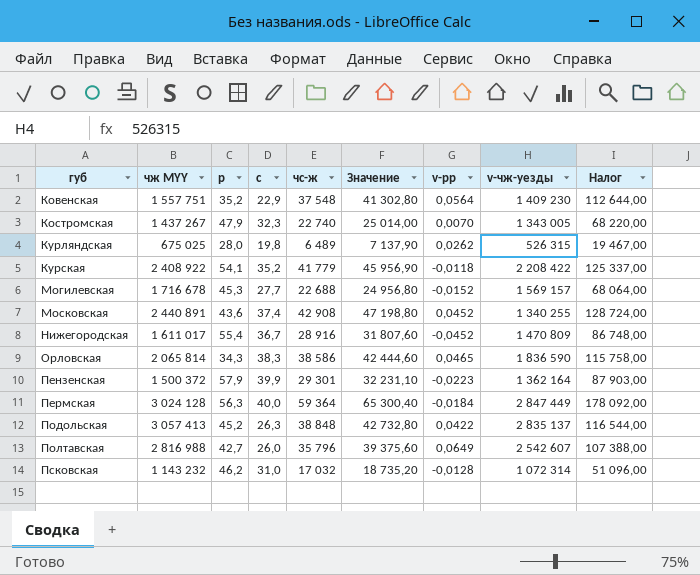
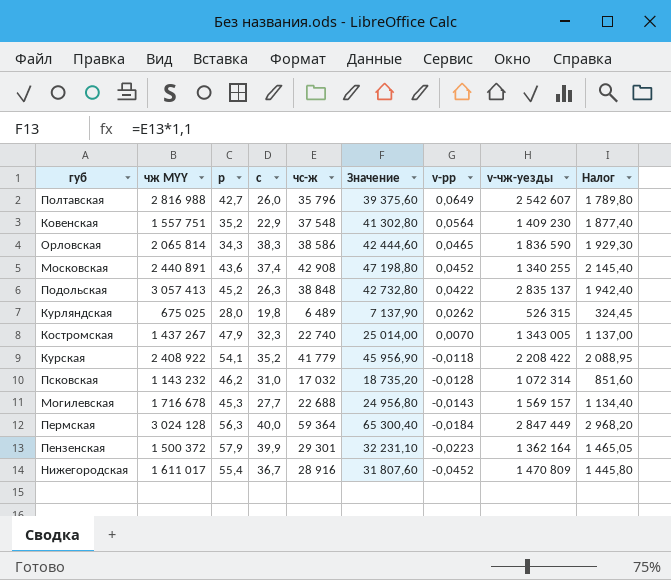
row order: губ ascending -> v-рр descending
column Налог | formula: [чc-ж] * 3 -> [чc-ж] * 0,05
Могилевская | v-рр: -0,0152 -> -0,0143

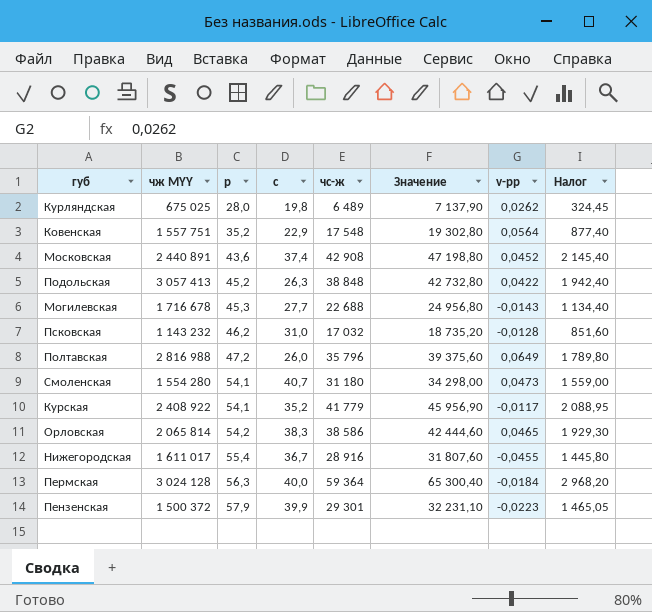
row order: v-рр descending -> р ascending
column v-чж-уезды | position: 8 -> none
row Костромская: 1 437 267 | 47,9 | 32,3 | 22 740 | 25 014,00 | 0,0070 | 1 343 005 | 1 137,00 -> none
Ковенская | чc-ж: 37 548 -> 17 548
Ковенская | Значение: 41 302,80 -> 19 302,80
Ковенская | Налог: 1 877,40 -> 877,40
Полтавская | р: 42,7 -> 47,2
row Смоленская: none -> 1 554 280 | 54,1 | 40,7 | 31 180 | 34 298,00 | 0,0473 | 1 559,00
Курская | v-рр: -0,0118 -> -0,0117
Орловская | р: 34,3 -> 54,2
Нижегородская | v-рр: -0,0452 -> -0,0455

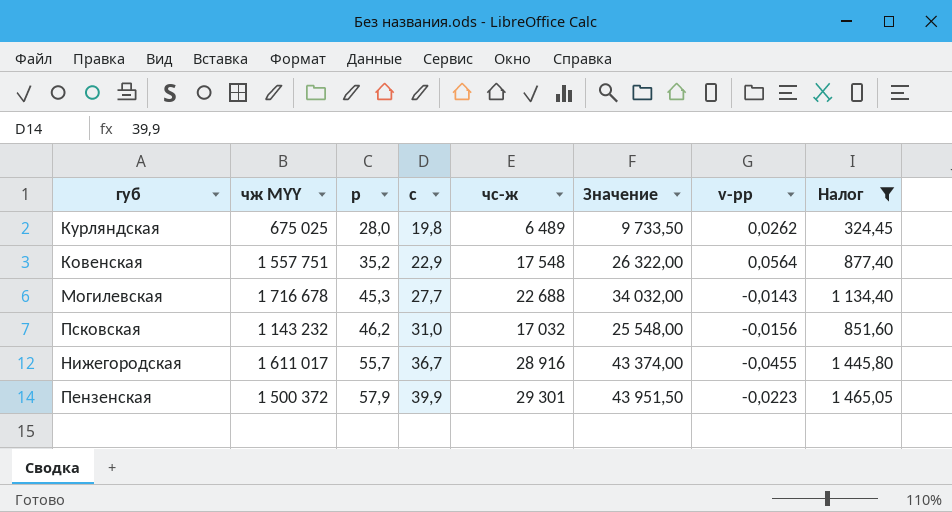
filter: none -> Налог <= 1 465,05
column Значение | formula: [чc-ж] * 1,1 -> [чc-ж] * 1,5
Псковская | v-рр: -0,0128 -> -0,0156
Нижегородская | р: 55,4 -> 55,7

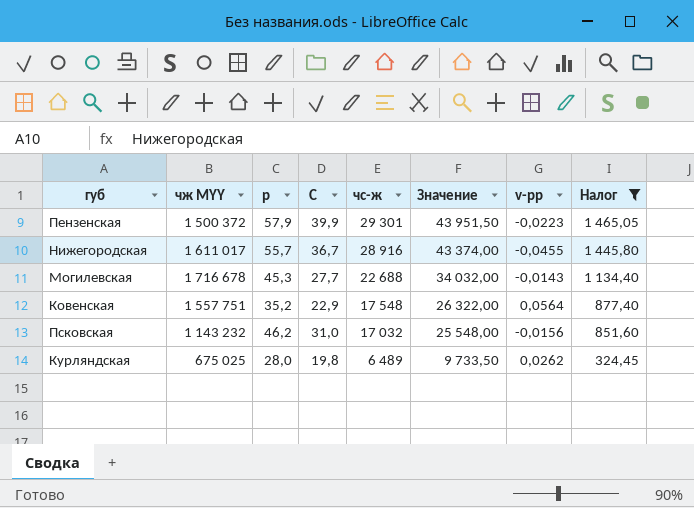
row order: р ascending -> чc-ж descending
column name: с -> С

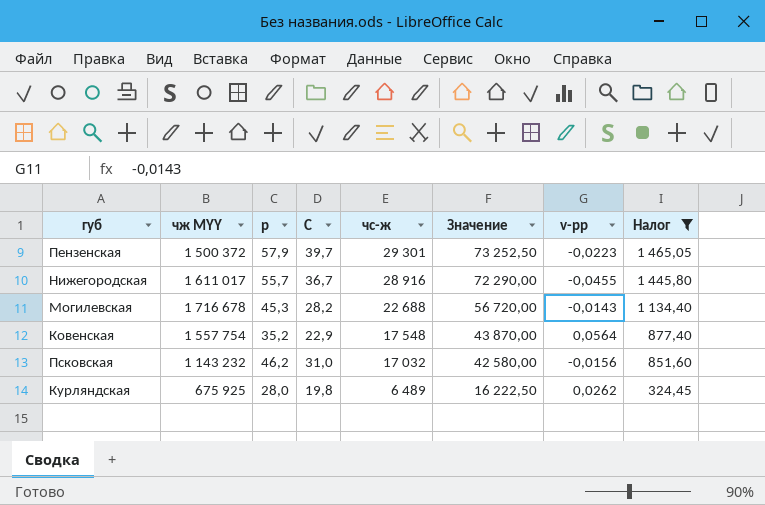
column Значение | formula: [чc-ж] * 1,5 -> [чc-ж] * 2,5
Пензенская | С: 39,9 -> 39,7
Могилевская | С: 27,7 -> 28,2
Ковенская | чж МYY: 1 557 751 -> 1 557 754
Курляндская | чж МYY: 675 025 -> 675 925

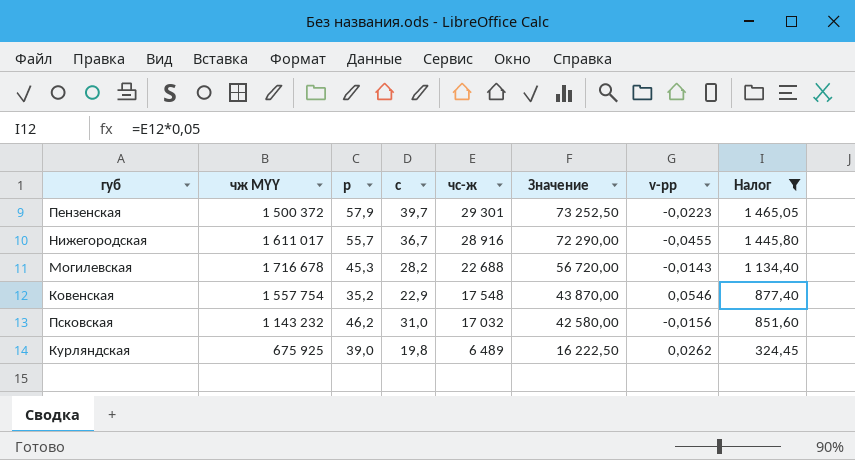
column name: С -> с
Ковенская | v-рр: 0,0564 -> 0,0546
Курляндская | р: 28,0 -> 39,0

